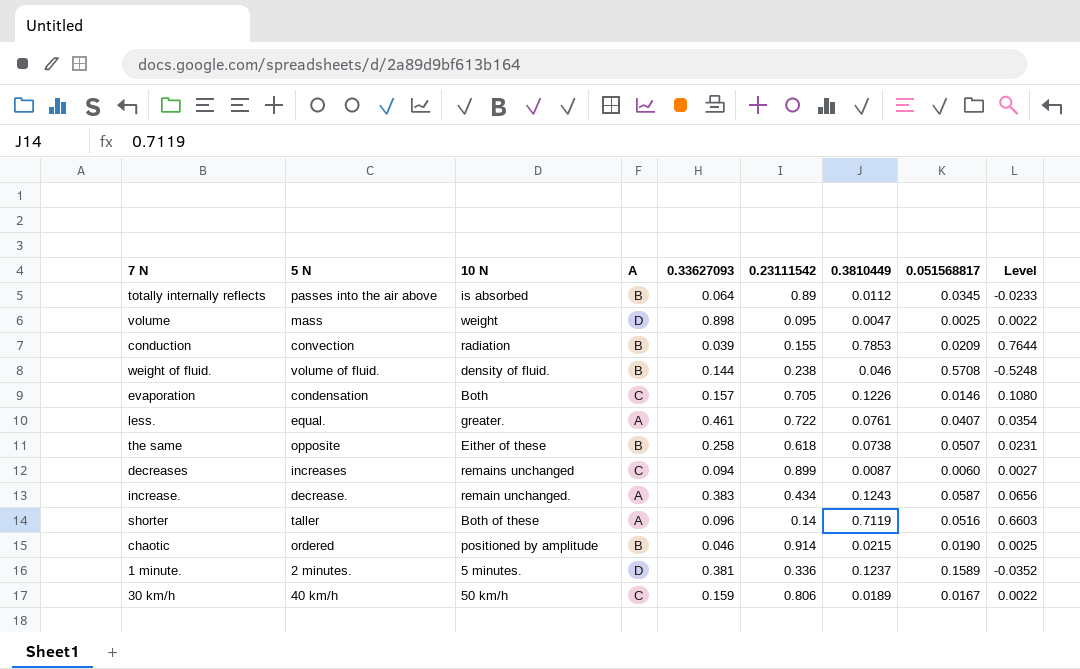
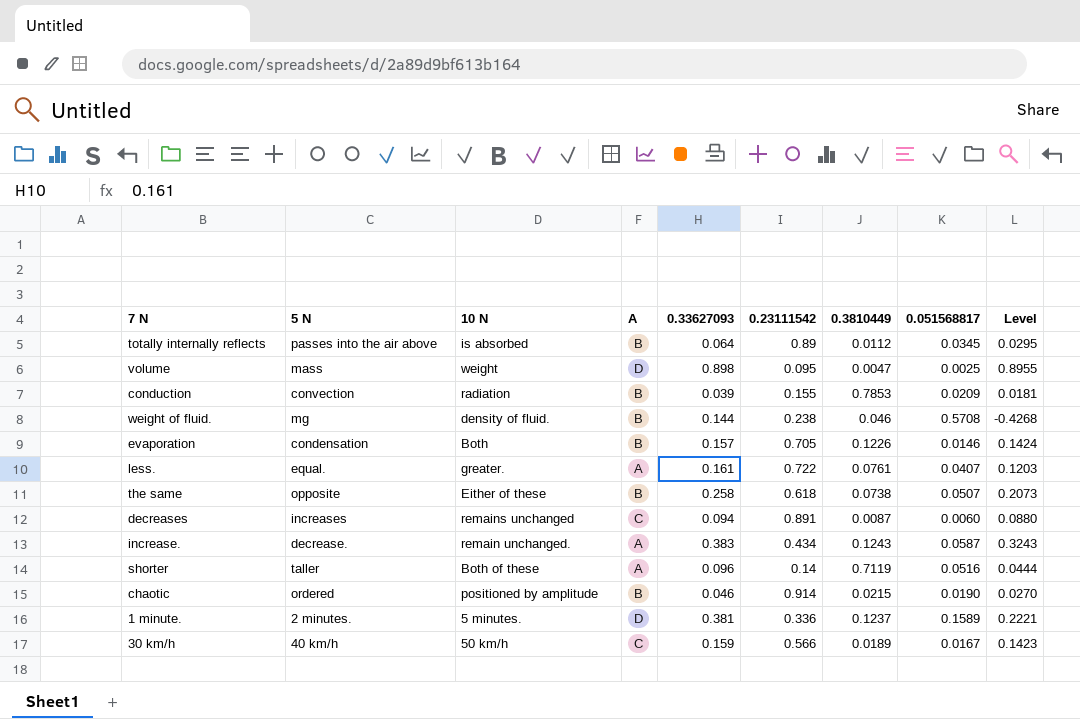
column Level | formula: [0.3810449] - [0.051568817] -> [0.33627093] - [0.051568817]
weight of fluid. | 5 N: volume of fluid. -> mg
evaporation | A: C -> B
less. | 0.33627093: 0.461 -> 0.161
decreases | 0.23111542: 0.899 -> 0.891
30 km/h | 0.23111542: 0.806 -> 0.566

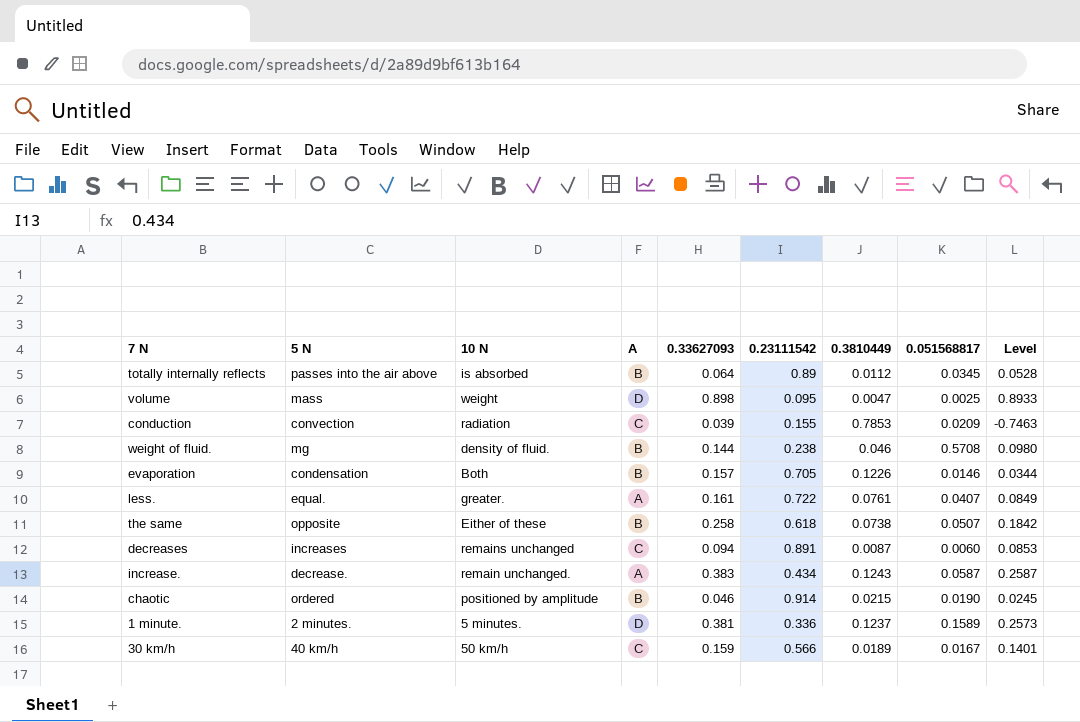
column Level | formula: [0.33627093] - [0.051568817] -> [0.33627093] - [0.3810449]
row shorter: taller | Both of these | A | 0.096 | 0.14 | 0.7119 | 0.0516 | 0.0444 -> none
conduction | A: B -> C

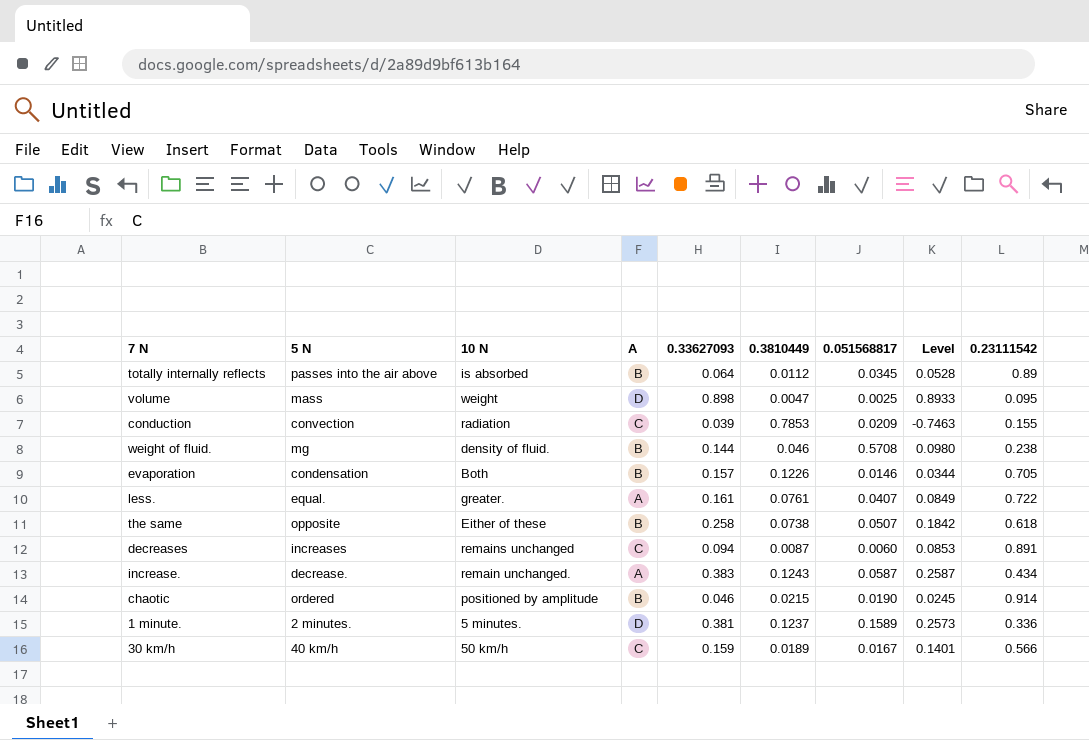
column 0.23111542 | position: 6 -> 9

